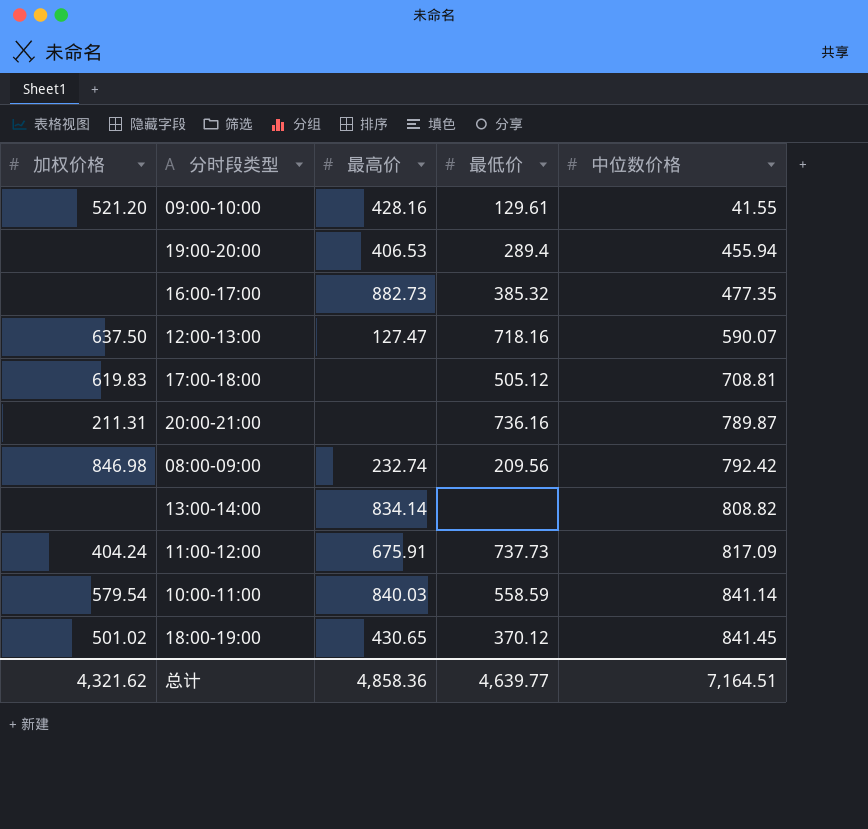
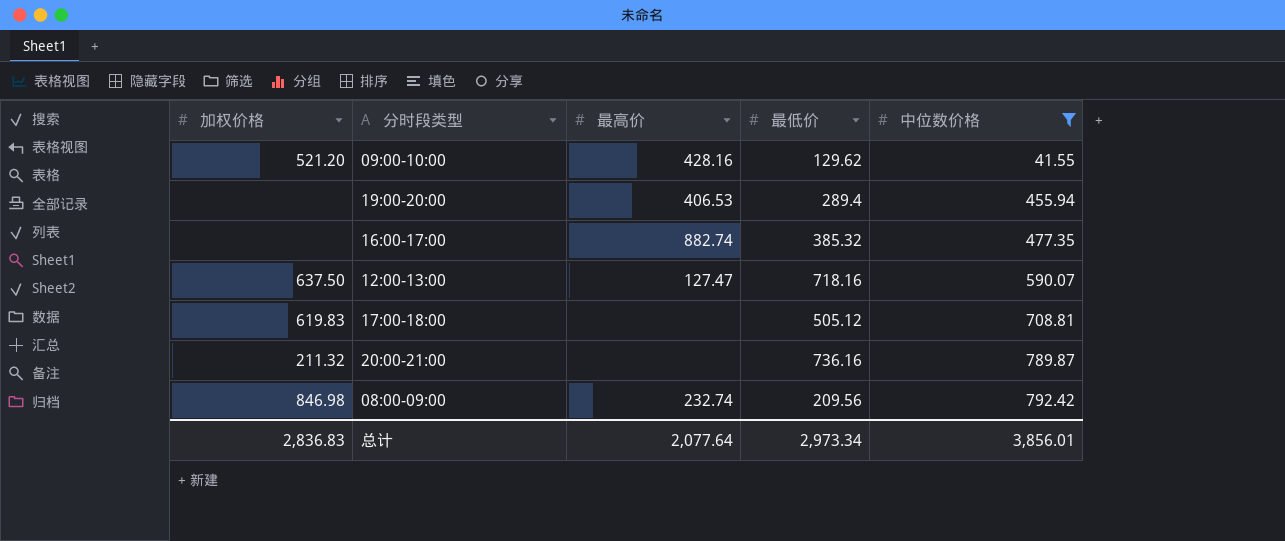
filter: none -> 中位数价格 <= 792.42
09:00-10:00 | 最低价: 129.61 -> 129.62
16:00-17:00 | 最高价: 882.73 -> 882.74
20:00-21:00 | 加权价格: 211.31 -> 211.32
总计 | 加权价格: 4,321.62 -> 2,836.83
总计 | 最高价: 4,858.36 -> 2,077.64
总计 | 最低价: 4,639.77 -> 2,973.34
总计 | 中位数价格: 7,164.51 -> 3,856.01

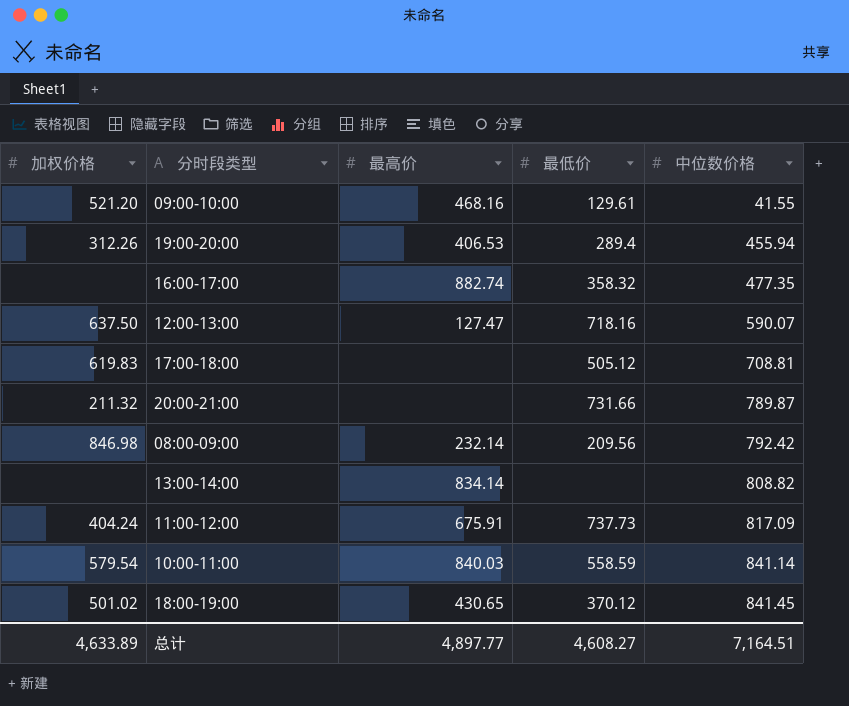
filter: 中位数价格 <= 792.42 -> none
09:00-10:00 | 最高价: 428.16 -> 468.16
09:00-10:00 | 最低价: 129.62 -> 129.61
19:00-20:00 | 加权价格: none -> 312.26
16:00-17:00 | 最低价: 385.32 -> 358.32
20:00-21:00 | 最低价: 736.16 -> 731.66
08:00-09:00 | 最高价: 232.74 -> 232.14
总计 | 加权价格: 2,836.83 -> 4,633.89
总计 | 最高价: 2,077.64 -> 4,897.77
总计 | 最低价: 2,973.34 -> 4,608.27
总计 | 中位数价格: 3,856.01 -> 7,164.51

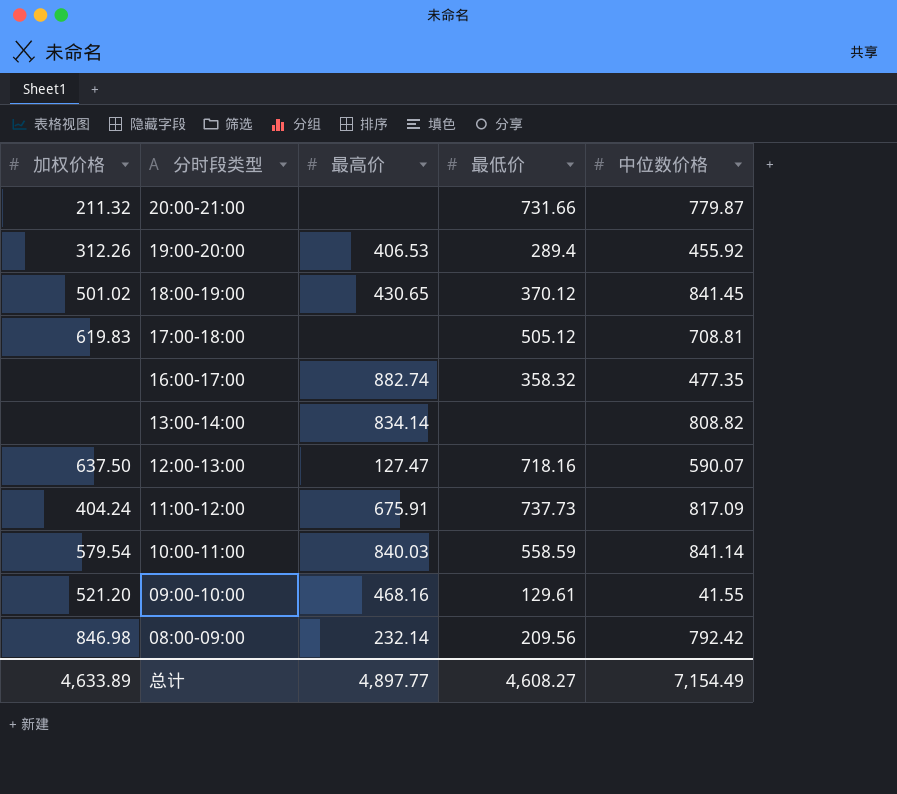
row order: 中位数价格 ascending -> 分时段类型 descending
20:00-21:00 | 中位数价格: 789.87 -> 779.87
19:00-20:00 | 中位数价格: 455.94 -> 455.92
总计 | 中位数价格: 7,164.51 -> 7,154.49

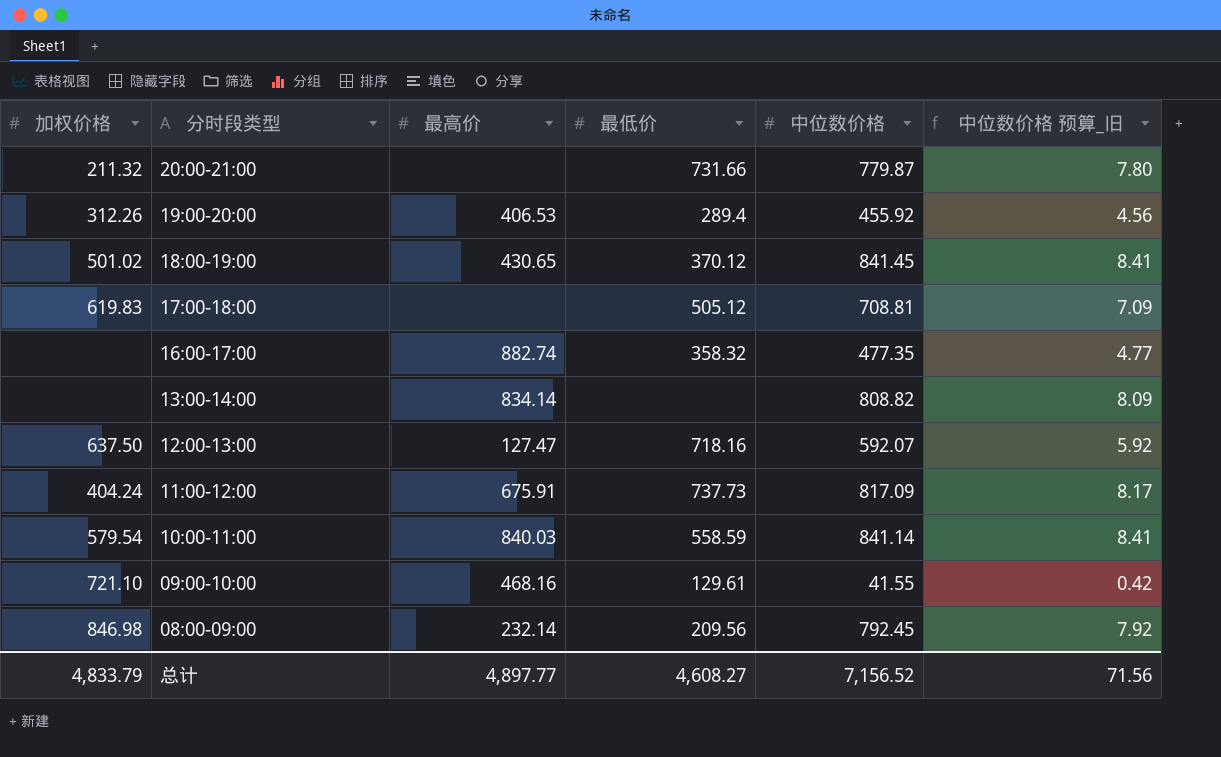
column 中位数价格 预算_旧 | formula: none -> [中位数价格] * 0.01
12:00-13:00 | 中位数价格: 590.07 -> 592.07
09:00-10:00 | 加权价格: 521.20 -> 721.10
08:00-09:00 | 中位数价格: 792.42 -> 792.45
总计 | 加权价格: 4,633.89 -> 4,833.79
总计 | 中位数价格: 7,154.49 -> 7,156.52

